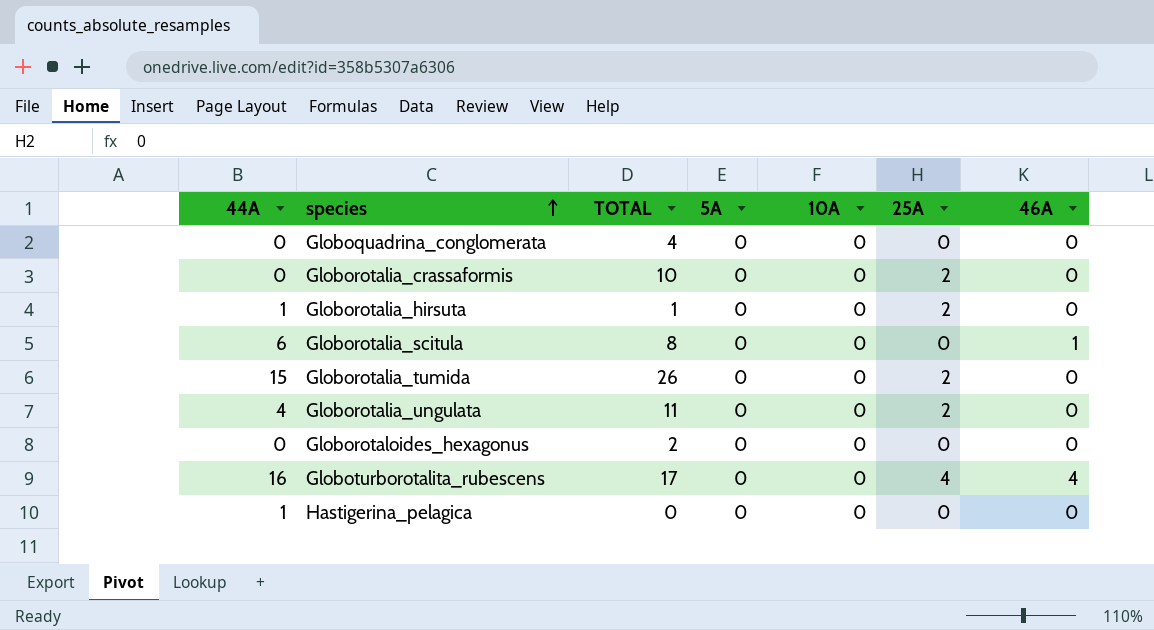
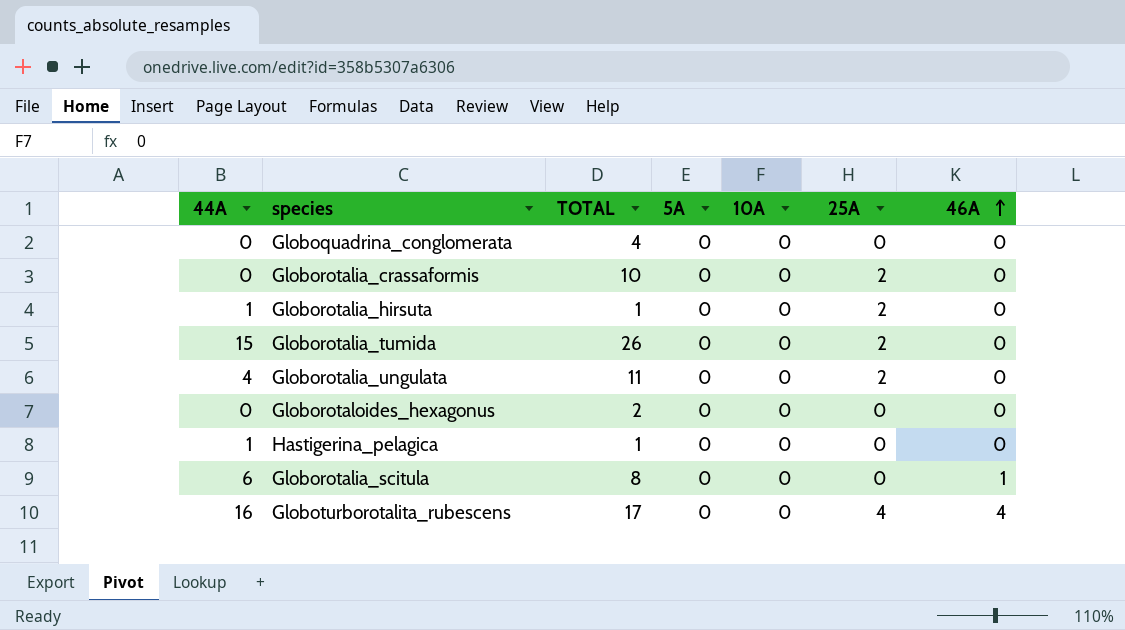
row order: species ascending -> 46A ascending
Hastigerina_pelagica | TOTAL: 0 -> 1

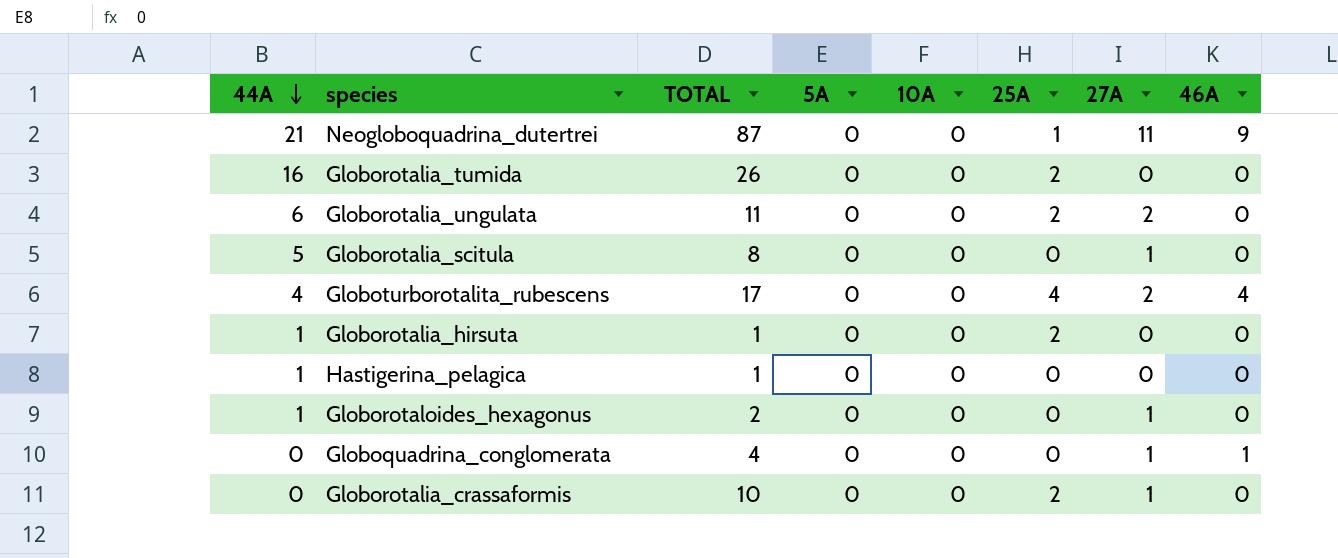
row order: 46A ascending -> 44A descending
column 27A | position: none -> 7
row Neogloboquadrina_dutertrei: none -> 21 | 87 | 0 | 0 | 1 | 11 | 9
Globorotalia_tumida | 44A: 15 -> 16
Globorotalia_ungulata | 44A: 4 -> 6
Globorotalia_scitula | 44A: 6 -> 5
Globorotalia_scitula | 46A: 1 -> 0
Globoturborotalita_rubescens | 44A: 16 -> 4
Globorotaloides_hexagonus | 44A: 0 -> 1
Globoquadrina_conglomerata | 46A: 0 -> 1

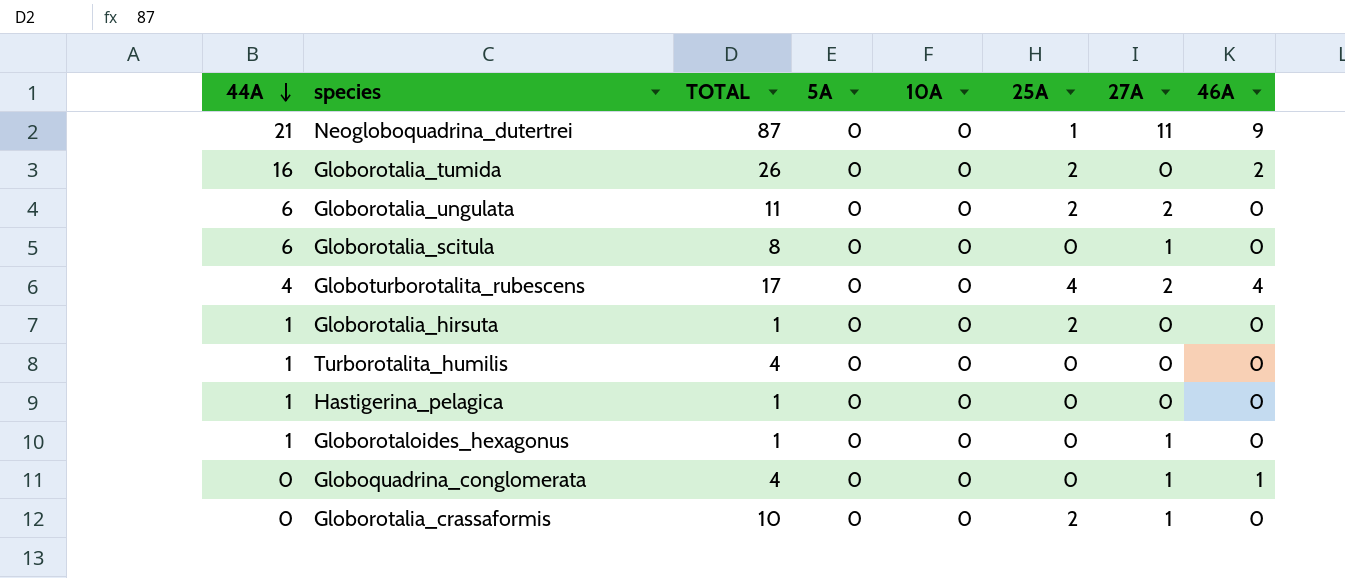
Globorotalia_tumida | 46A: 0 -> 2
Globorotalia_scitula | 44A: 5 -> 6
row Turborotalita_humilis: none -> 1 | 4 | 0 | 0 | 0 | 0 | 0
Globorotaloides_hexagonus | TOTAL: 2 -> 1

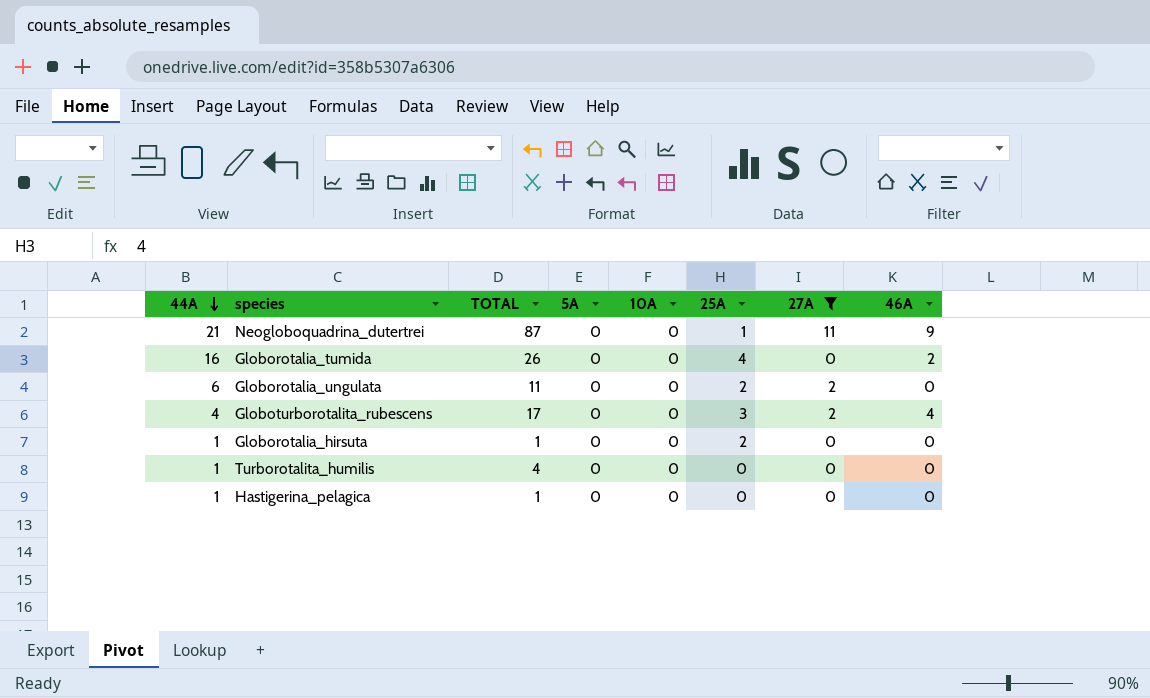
filter: none -> 27A != 1
Globorotalia_tumida | 25A: 2 -> 4
Globoturborotalita_rubescens | 25A: 4 -> 3

